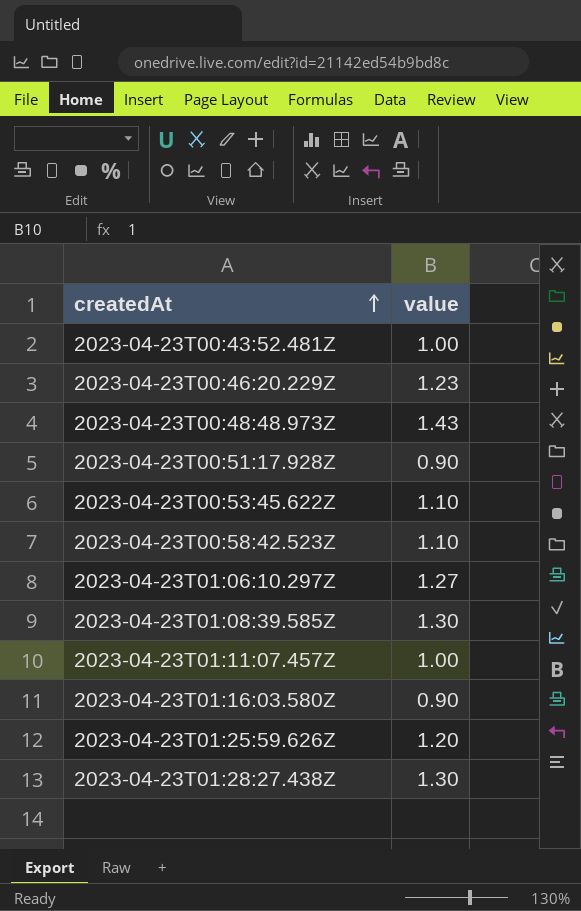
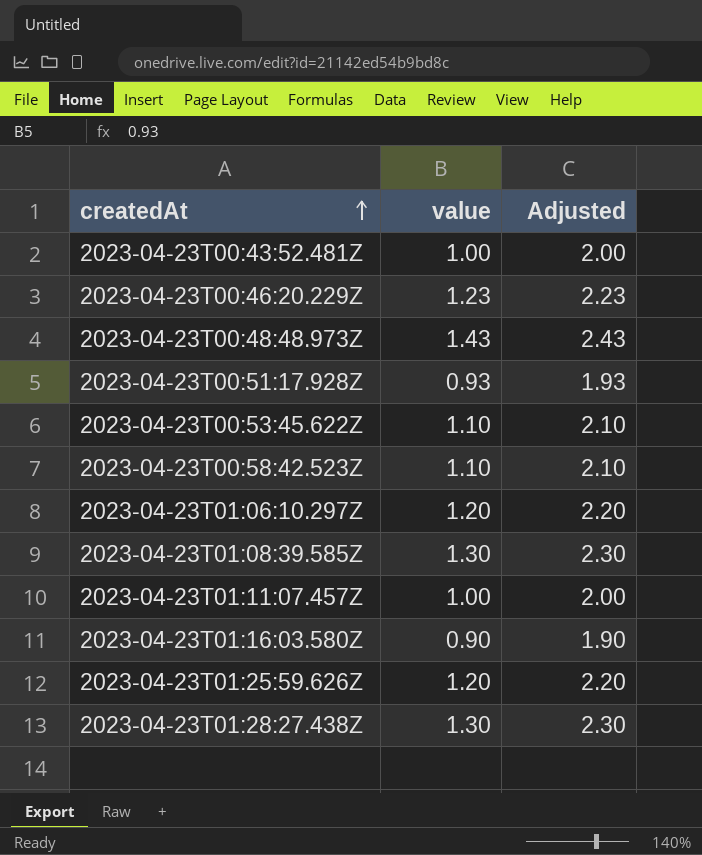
column Adjusted | formula: none -> [value] + 1
2023-04-23T00:51:17.928Z | value: 0.90 -> 0.93
2023-04-23T01:06:10.297Z | value: 1.27 -> 1.20

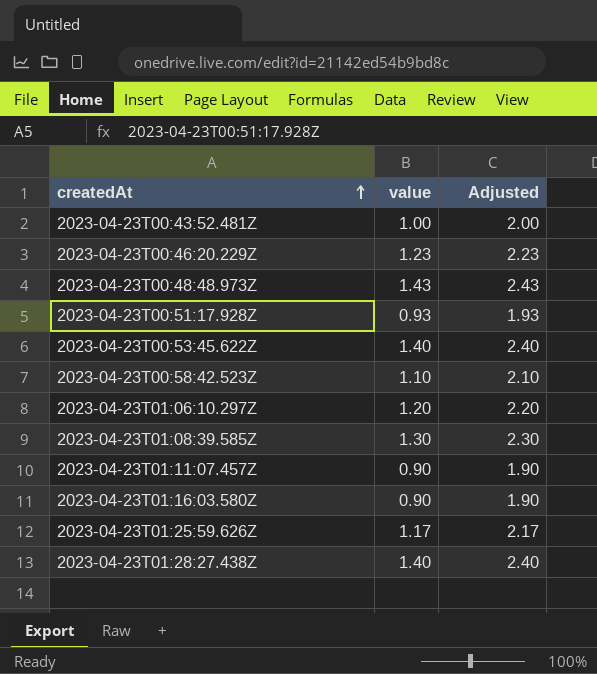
2023-04-23T00:53:45.622Z | value: 1.10 -> 1.40
2023-04-23T00:53:45.622Z | Adjusted: 2.10 -> 2.40
2023-04-23T01:11:07.457Z | value: 1.00 -> 0.90
2023-04-23T01:11:07.457Z | Adjusted: 2.00 -> 1.90
2023-04-23T01:25:59.626Z | value: 1.20 -> 1.17
2023-04-23T01:25:59.626Z | Adjusted: 2.20 -> 2.17
2023-04-23T01:28:27.438Z | value: 1.30 -> 1.40
2023-04-23T01:28:27.438Z | Adjusted: 2.30 -> 2.40

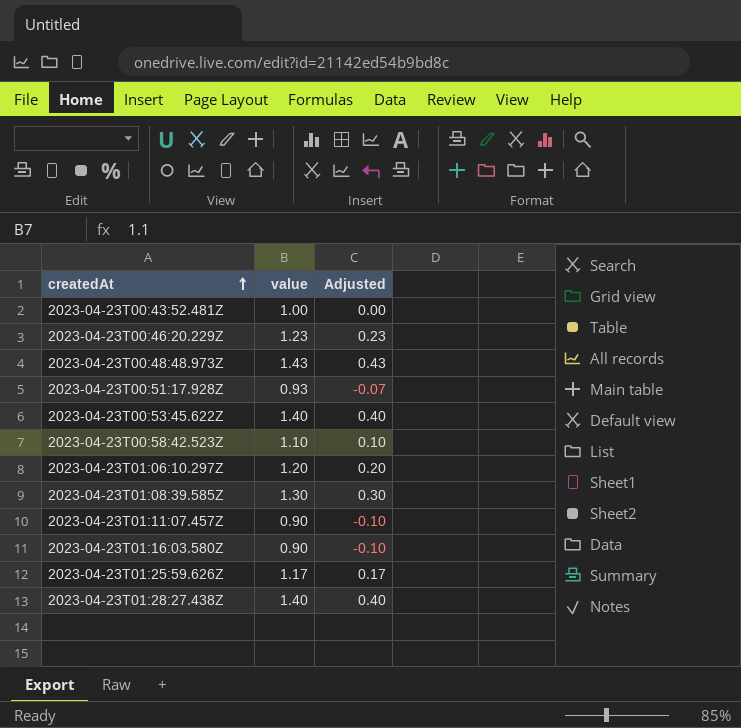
column Adjusted | formula: [value] + 1 -> [value] - 1

